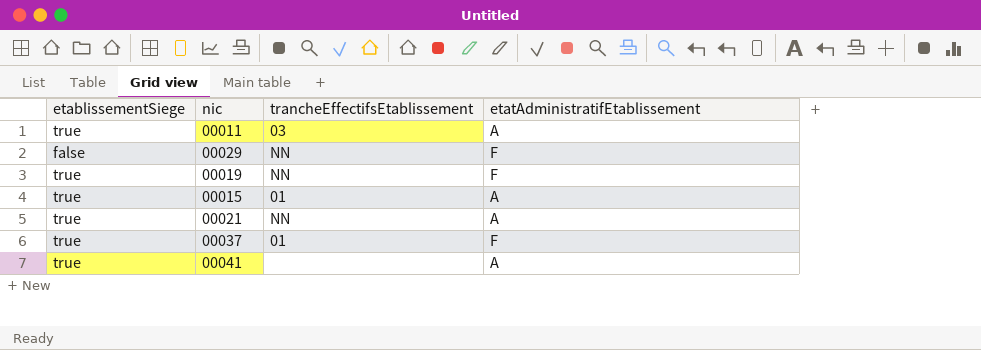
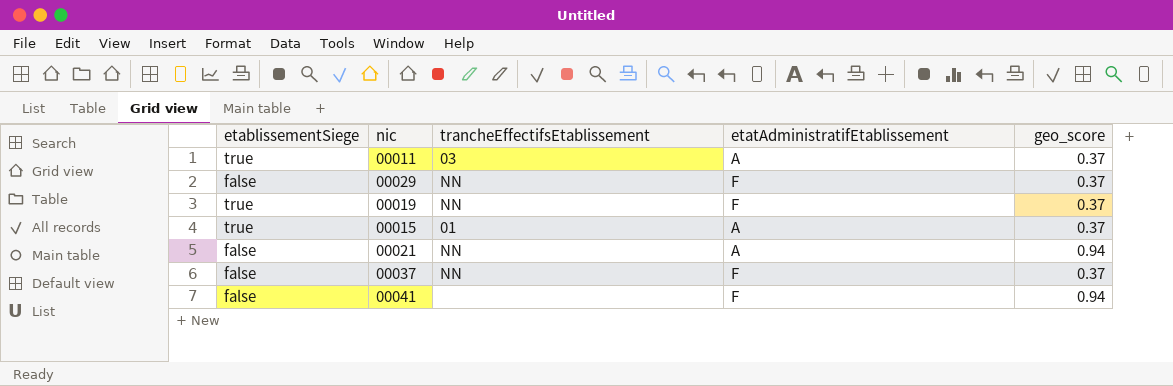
column geo_score | position: none -> 5
00021 | etablissementSiege: true -> false
00037 | etablissementSiege: true -> false
00037 | trancheEffectifsEtablissement: 01 -> NN
00041 | etablissementSiege: true -> false
00041 | etatAdministratifEtablissement: A -> F

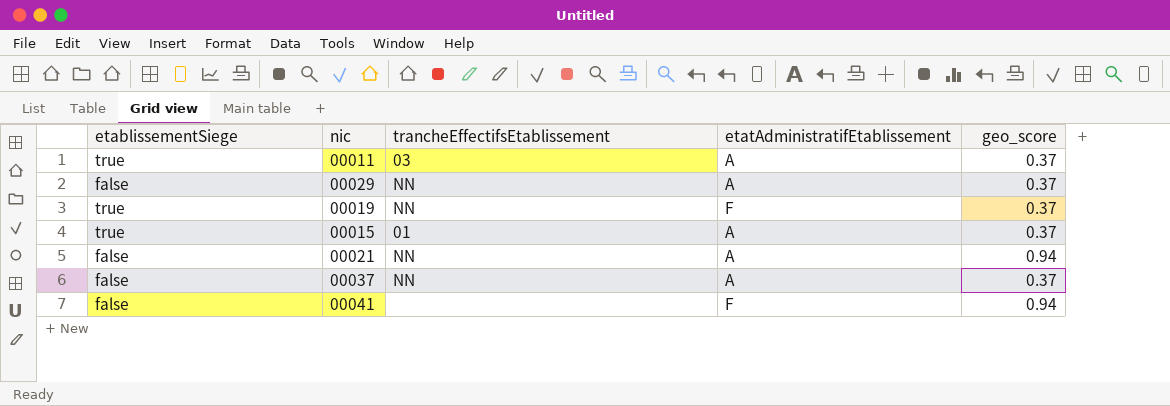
00029 | etatAdministratifEtablissement: F -> A
00037 | etatAdministratifEtablissement: F -> A

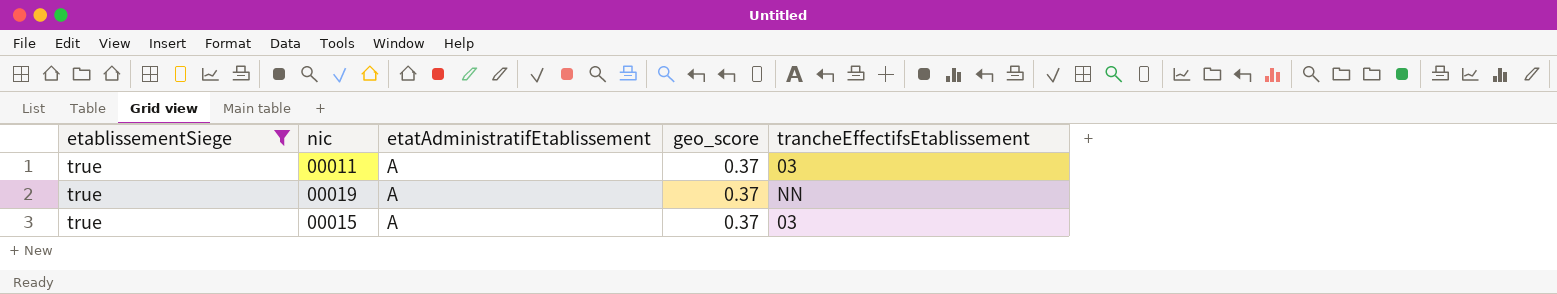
filter: none -> etablissementSiege = true
column trancheEffectifsEtablissement | position: 3 -> 5
00019 | etatAdministratifEtablissement: F -> A
00015 | trancheEffectifsEtablissement: 01 -> 03

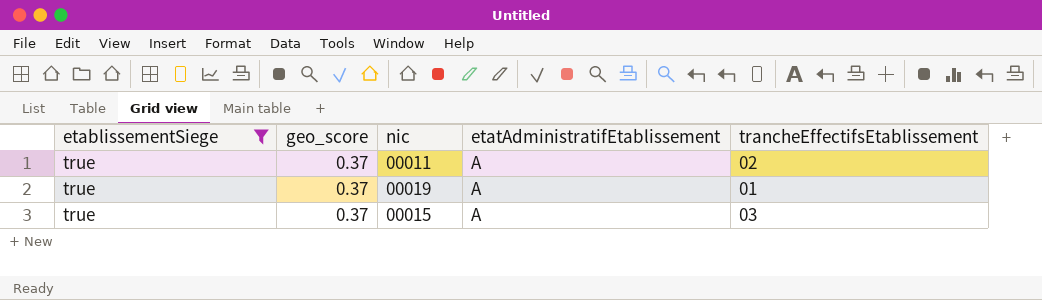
column geo_score | position: 4 -> 2
00011 | trancheEffectifsEtablissement: 03 -> 02
00019 | trancheEffectifsEtablissement: NN -> 01

